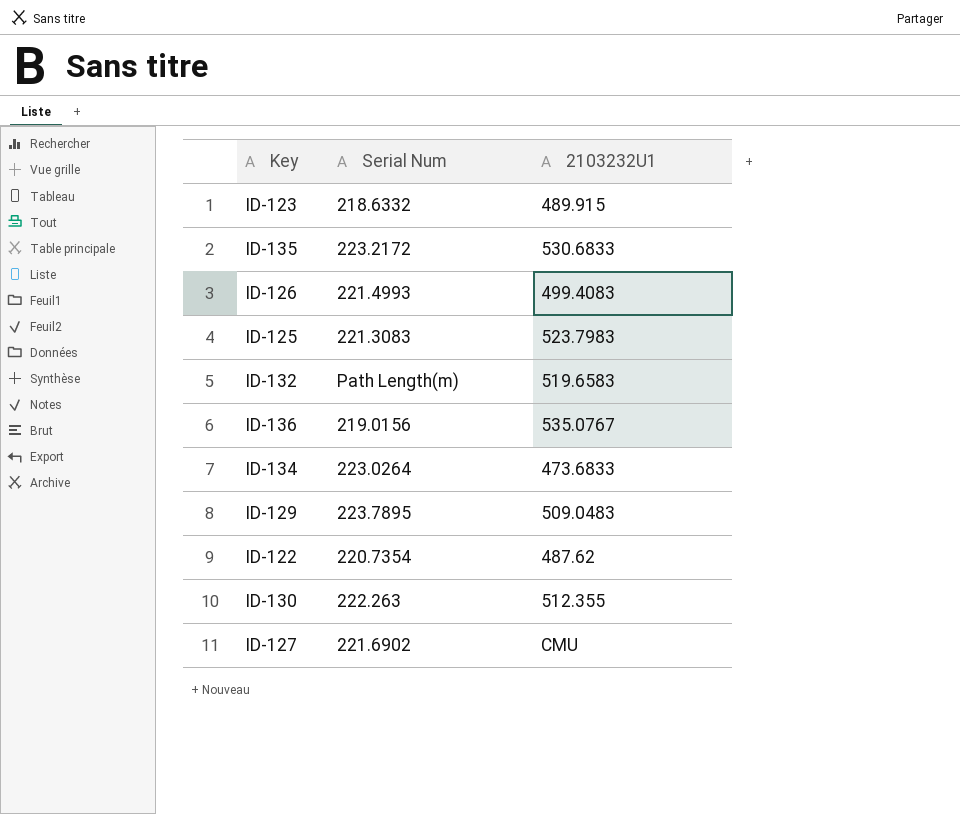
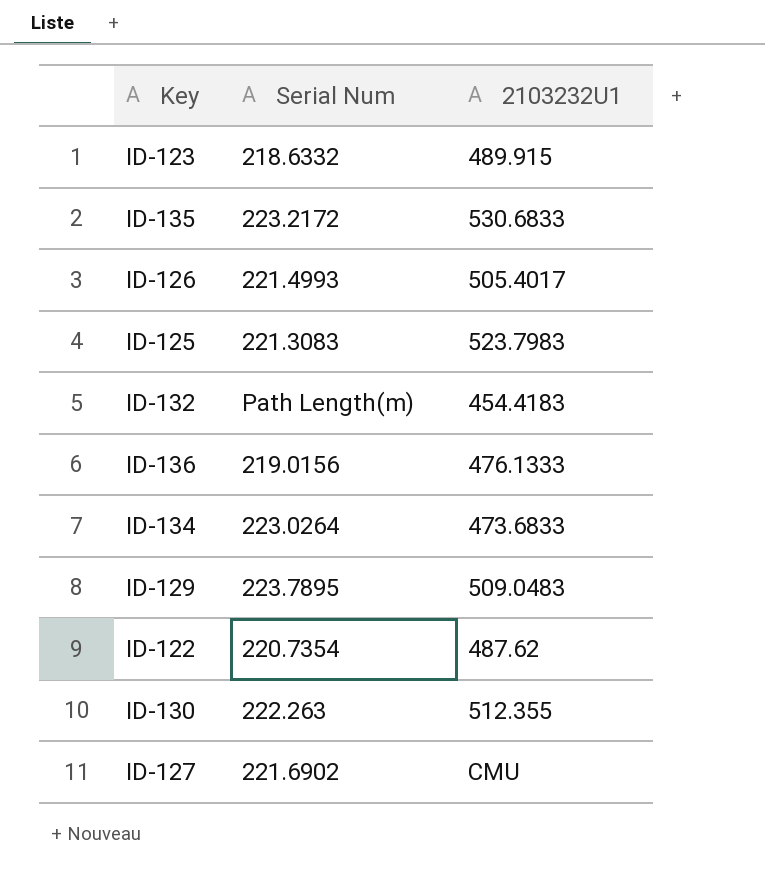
ID-126 | 2103232U1: 499.4083 -> 505.4017
ID-132 | 2103232U1: 519.6583 -> 454.4183
ID-136 | 2103232U1: 535.0767 -> 476.1333

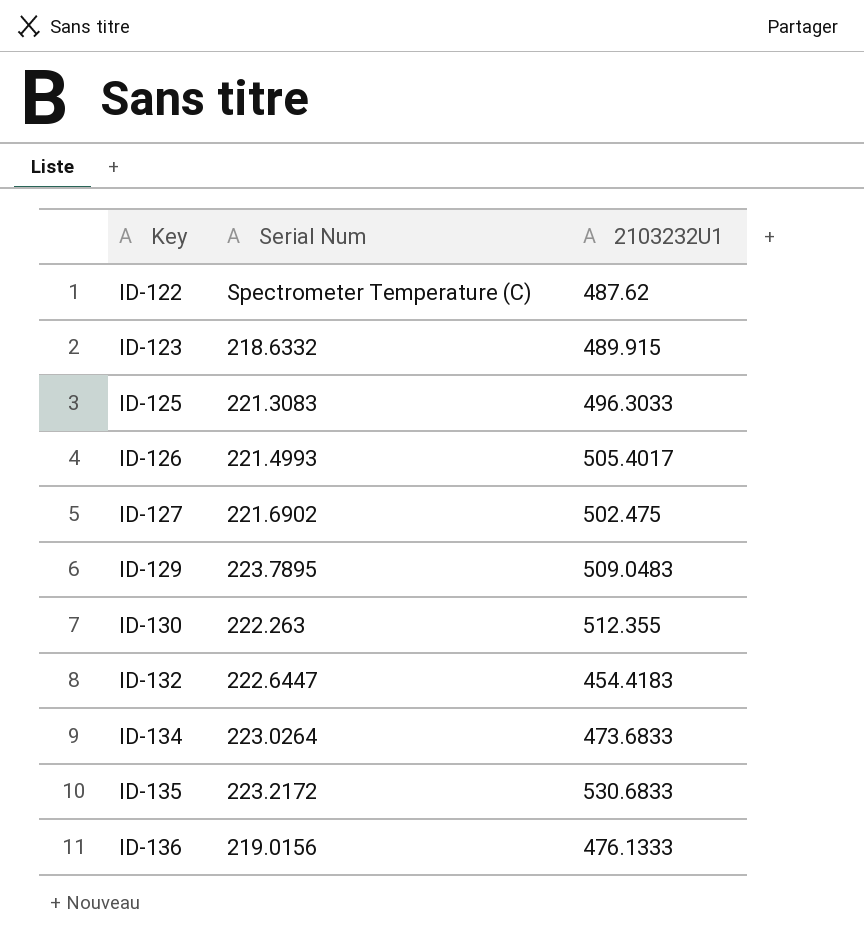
row order: none -> Key ascending
ID-122 | Serial Num: 220.7354 -> Spectrometer Temperature (C)
ID-125 | 2103232U1: 523.7983 -> 496.3033
ID-127 | 2103232U1: CMU -> 502.475
ID-132 | Serial Num: Path Length(m) -> 222.6447

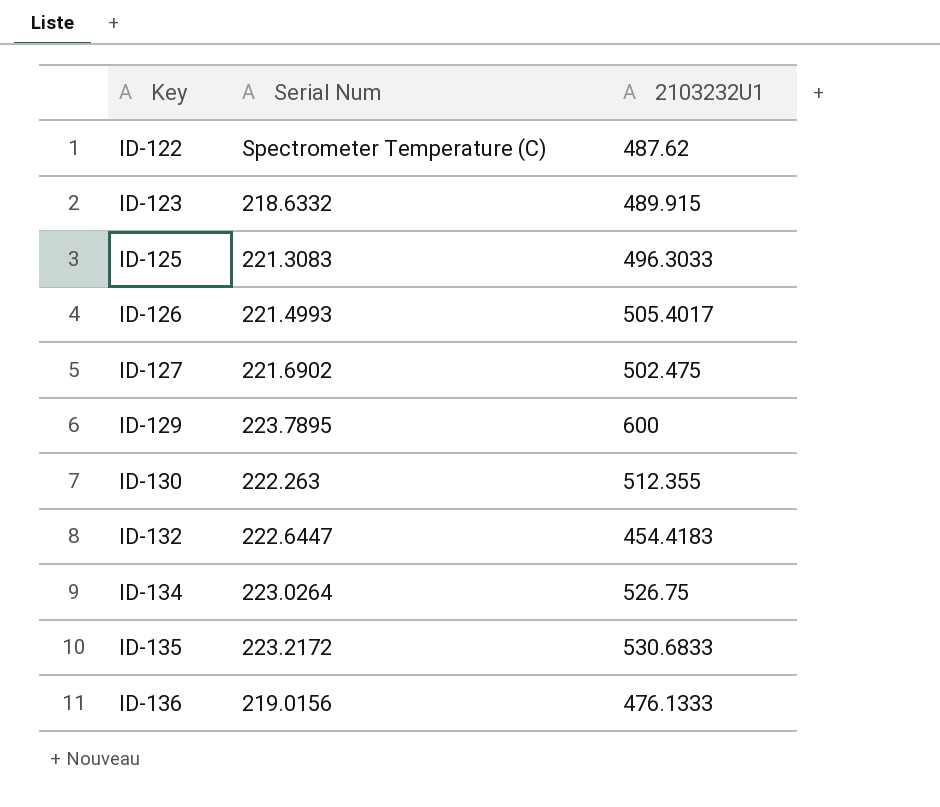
ID-129 | 2103232U1: 509.0483 -> 600
ID-134 | 2103232U1: 473.6833 -> 526.75

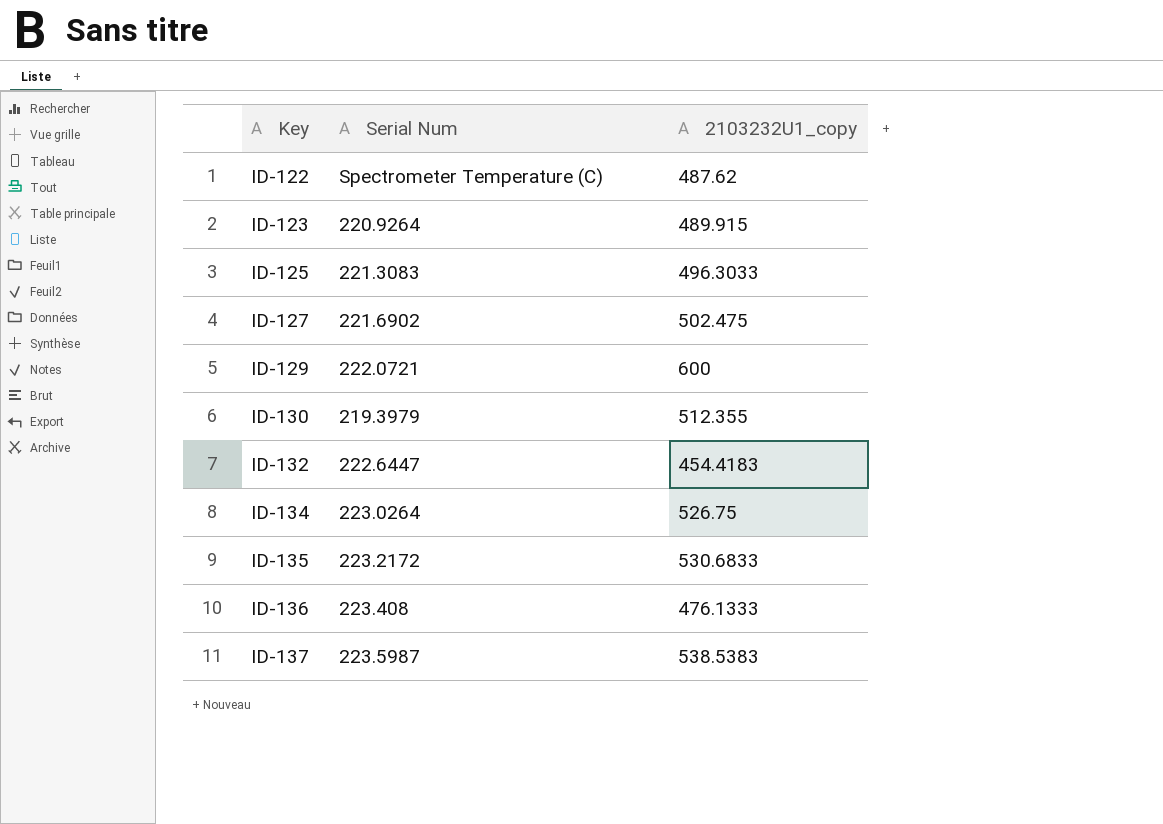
column name: 2103232U1 -> 2103232U1_copy
row ID-126: 221.4993 | 505.4017 -> none
ID-123 | Serial Num: 218.6332 -> 220.9264
ID-129 | Serial Num: 223.7895 -> 222.0721
ID-130 | Serial Num: 222.263 -> 219.3979
ID-136 | Serial Num: 219.0156 -> 223.408
row ID-137: none -> 223.5987 | 538.5383

